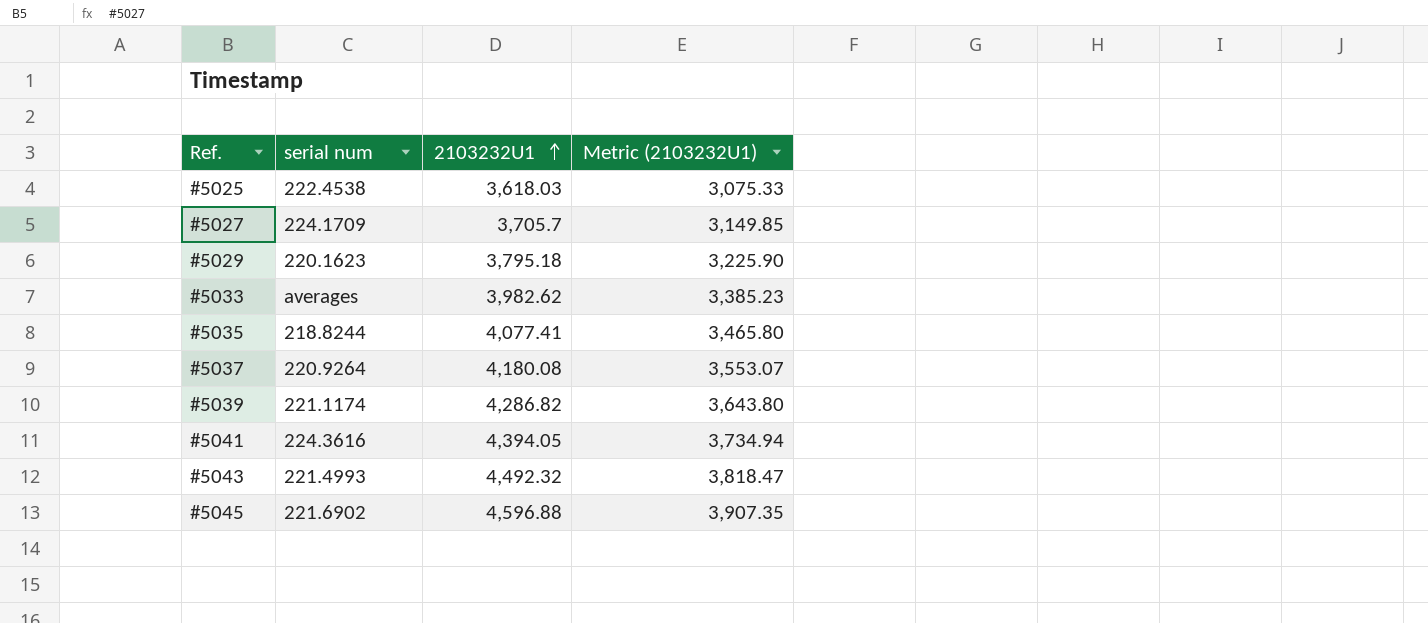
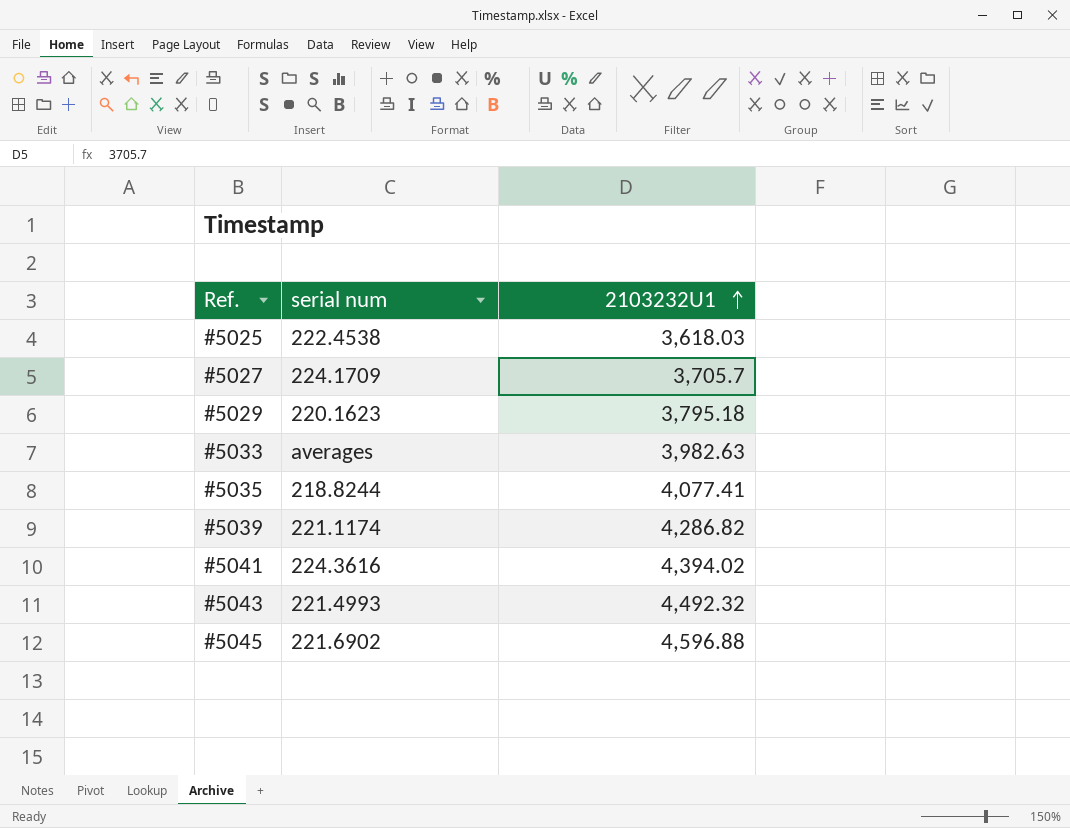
column Metric (2103232U1) | formula: [2103232U1] * 0.85 -> none
row #5037: 220.9264 | 4,180.08 | 3,553.07 -> none
#5033 | 2103232U1: 3,982.62 -> 3,982.63
#5041 | 2103232U1: 4,394.05 -> 4,394.02

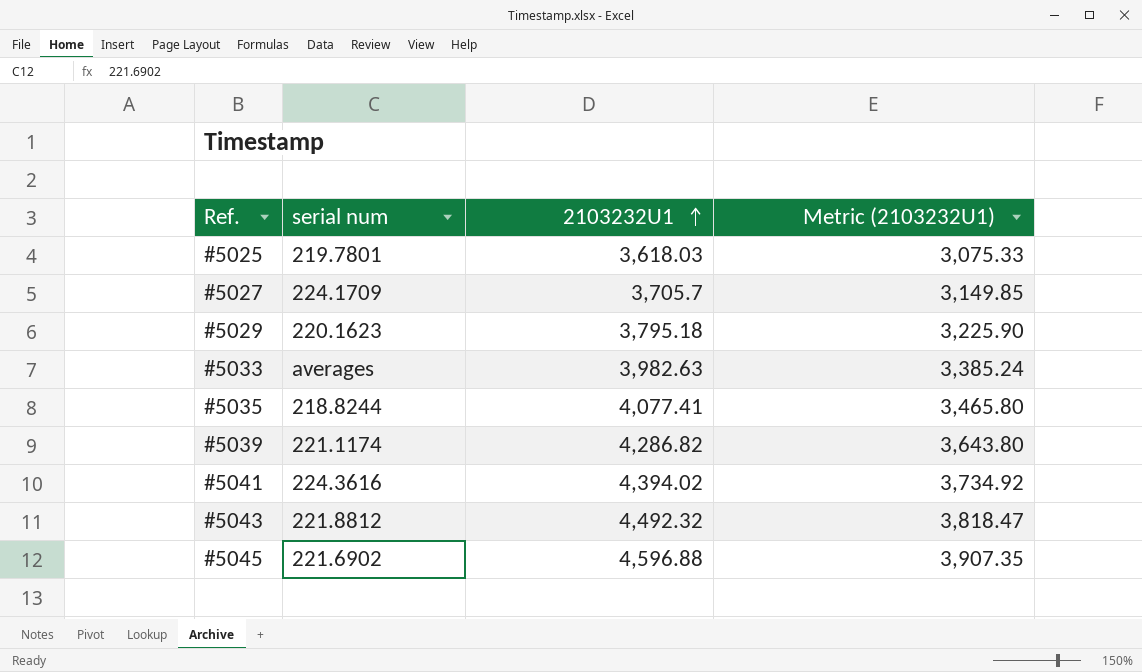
column Metric (2103232U1) | formula: none -> [2103232U1] * 0.85
#5025 | serial num: 222.4538 -> 219.7801
#5043 | serial num: 221.4993 -> 221.8812

